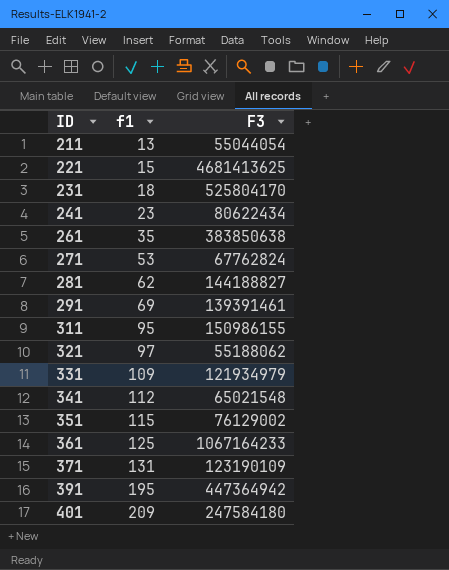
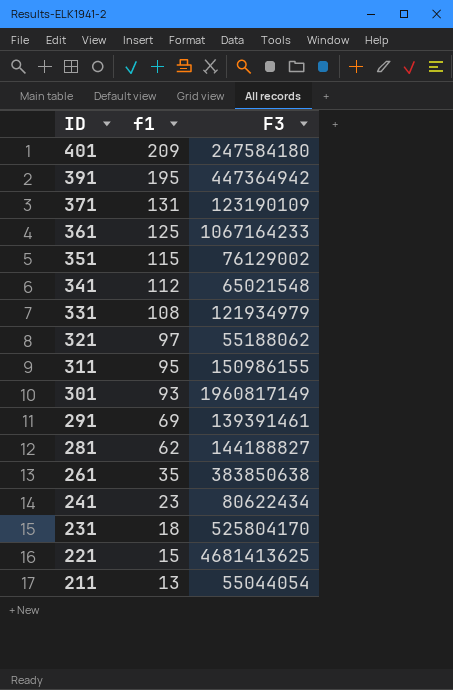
row order: ID ascending -> ID descending
row 271: 53 | 67762824 -> none
331 | f1: 109 -> 108
row 301: none -> 93 | 1960817149

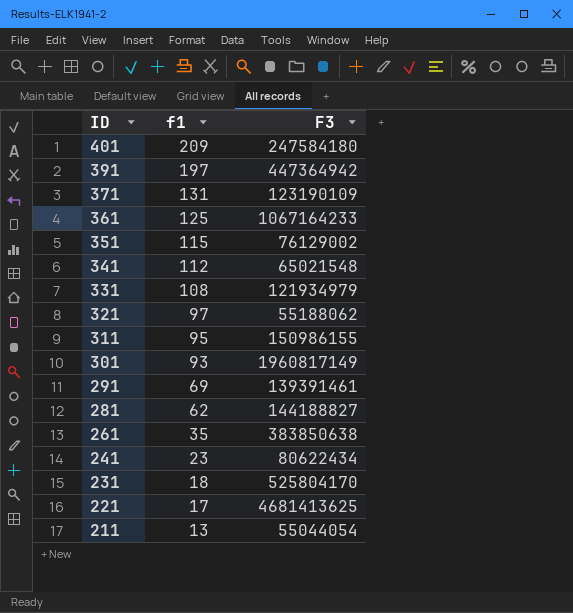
391 | f1: 195 -> 197
221 | f1: 15 -> 17

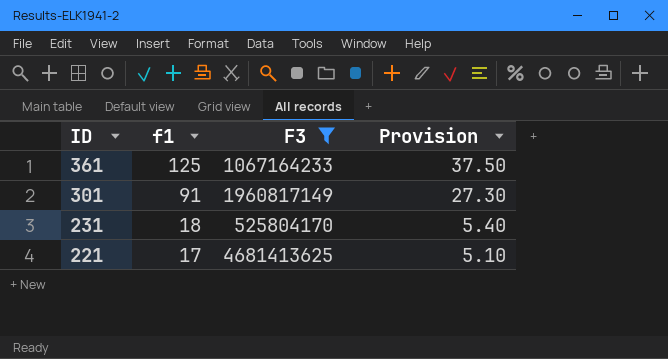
filter: none -> F3 >= 525804170
column Provision | formula: none -> [f1] * 0.3
301 | f1: 93 -> 91

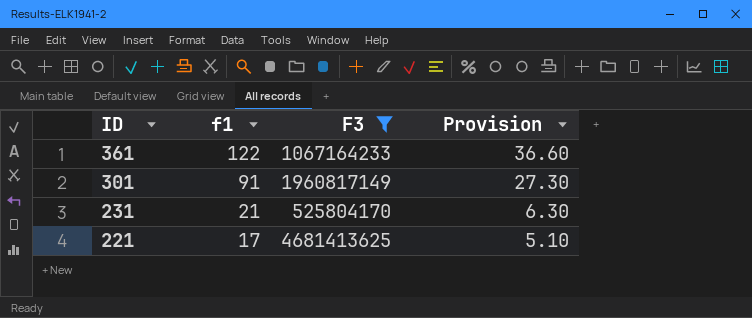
361 | f1: 125 -> 122
361 | Provision: 37.50 -> 36.60
231 | f1: 18 -> 21
231 | Provision: 5.40 -> 6.30

